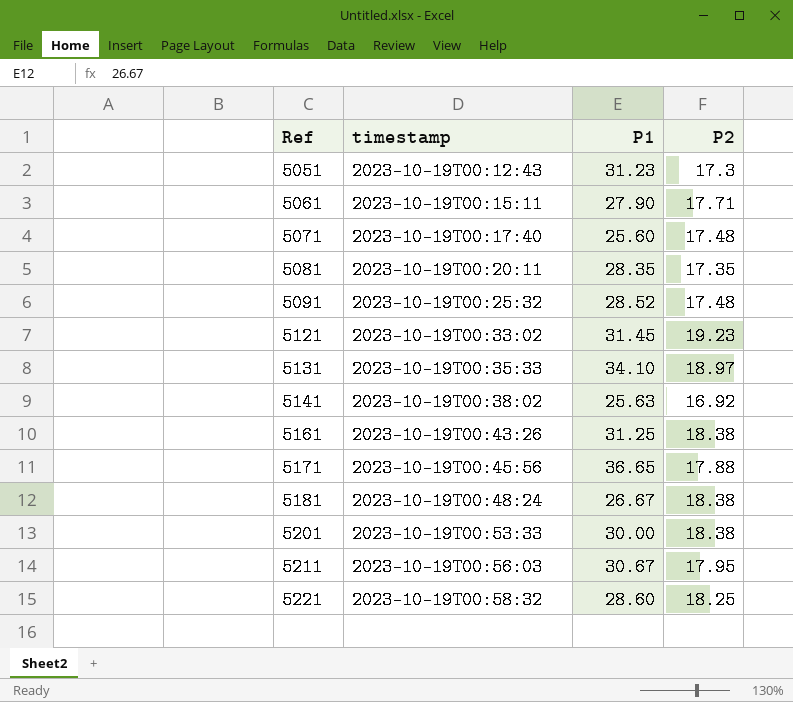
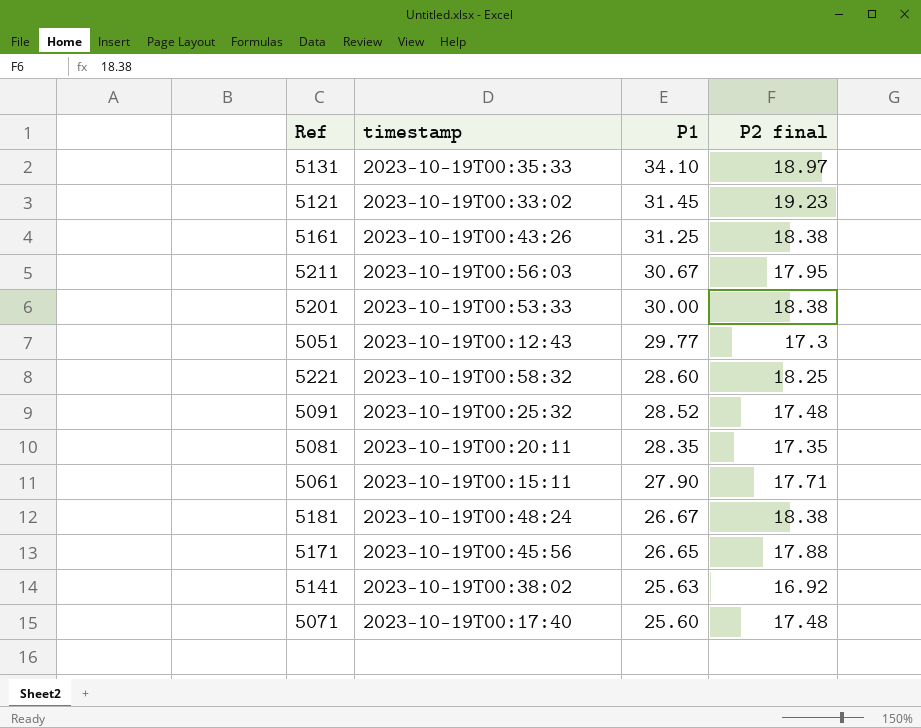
row order: Ref ascending -> P1 descending
column name: P2 -> P2 final
5051 | P1: 31.23 -> 29.77
5171 | P1: 36.65 -> 26.65

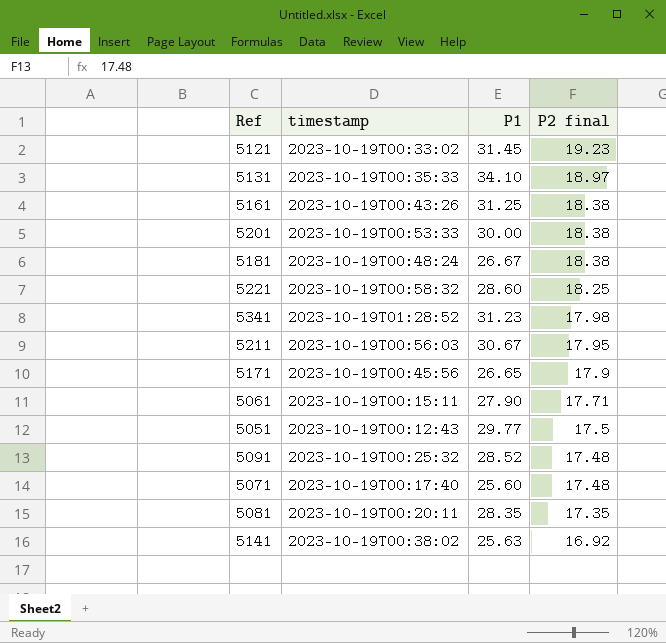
row order: P1 descending -> P2 final descending
row 5341: none -> 2023-10-19T01:28:52 | 31.23 | 17.98
5171 | P2 final: 17.88 -> 17.9
5051 | P2 final: 17.3 -> 17.5

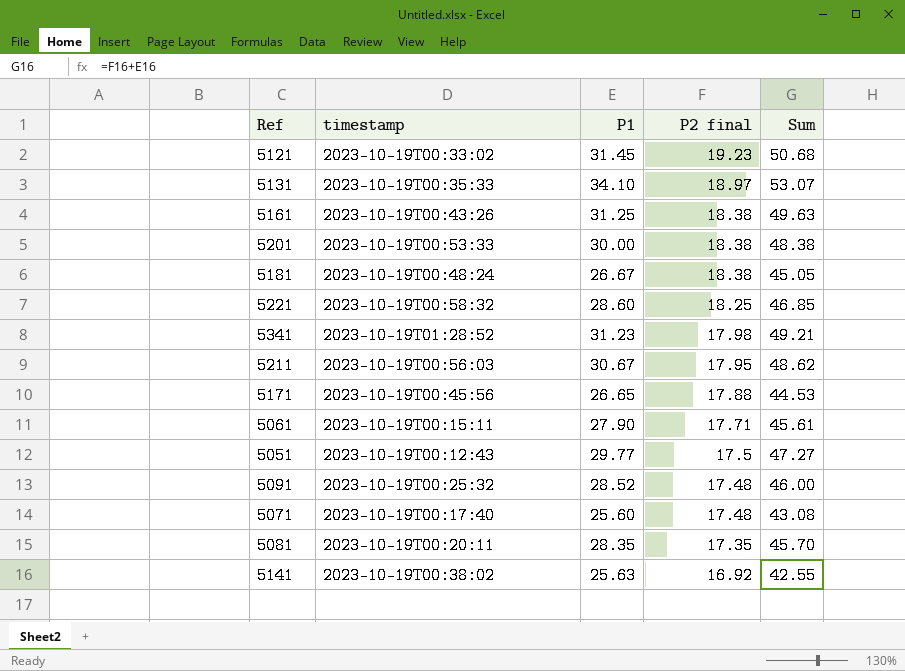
column Sum | formula: none -> [P1] + [P2 final]
5171 | P2 final: 17.9 -> 17.88

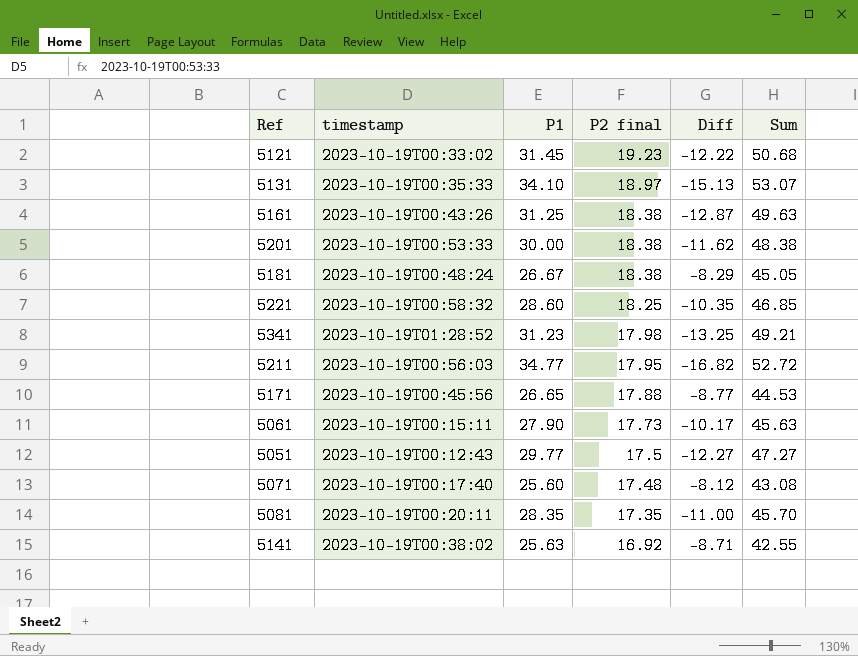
column Diff | formula: none -> [P2 final] - [P1]
row 5091: 2023-10-19T00:25:32 | 28.52 | 17.48 | 46.00 -> none
5211 | P1: 30.67 -> 34.77
5211 | Sum: 48.62 -> 52.72
5061 | P2 final: 17.71 -> 17.73
5061 | Sum: 45.61 -> 45.63

